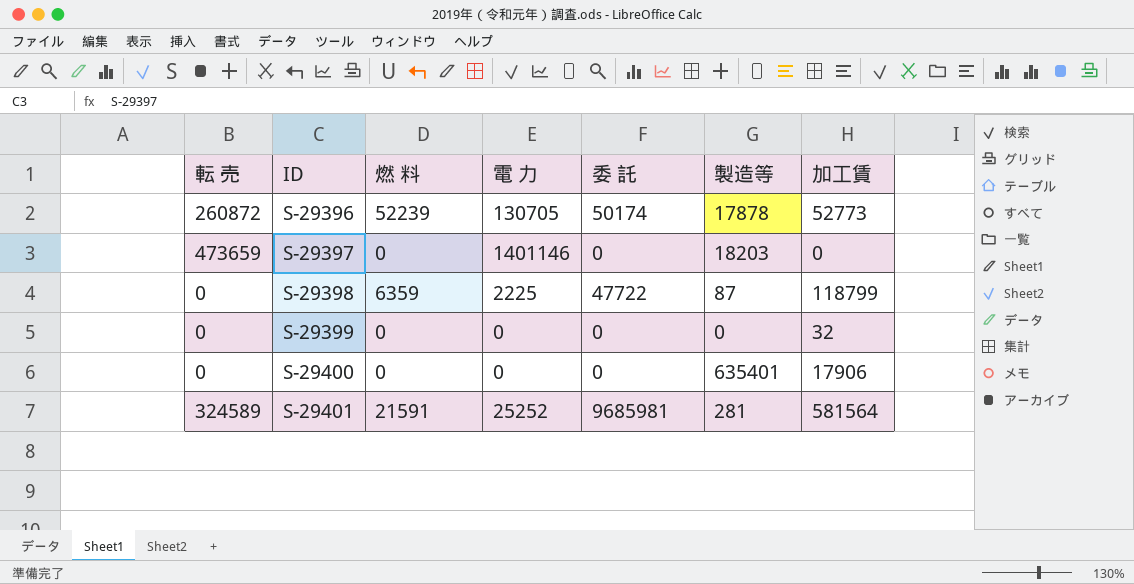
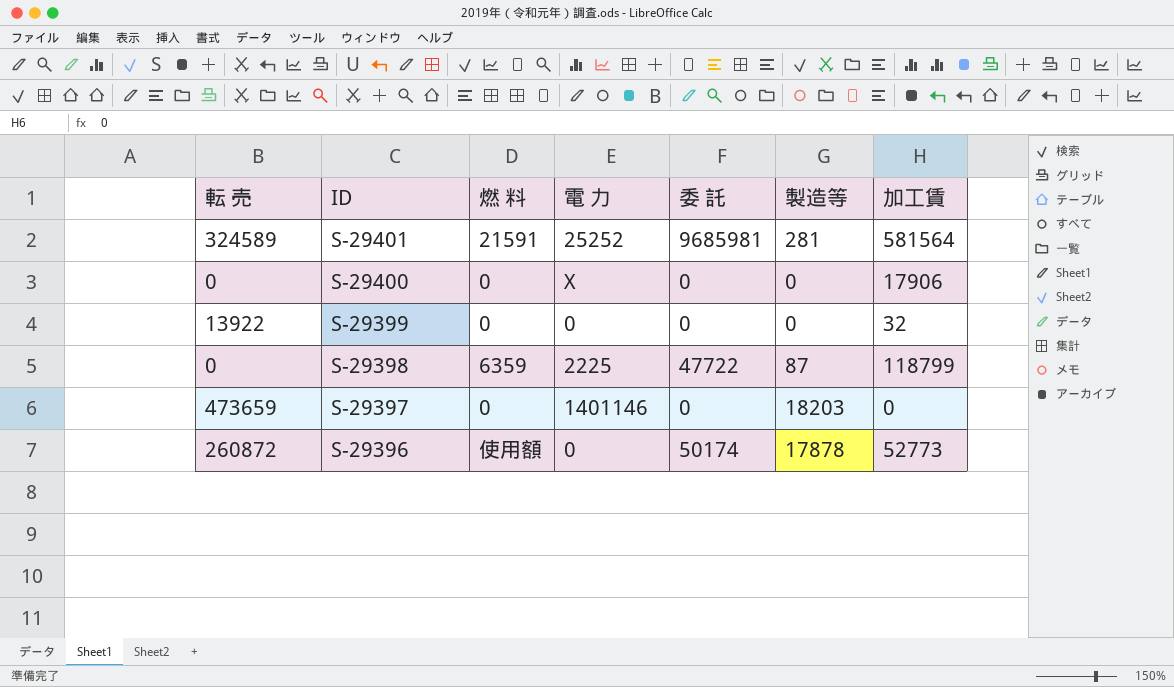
row order: ID ascending -> ID descending
S-29400 | 電 力: 0 -> X
S-29400 | 製造等: 635401 -> 0
S-29399 | 転 売: 0 -> 13922
S-29396 | 燃 料: 52239 -> 使用額
S-29396 | 電 力: 130705 -> 0

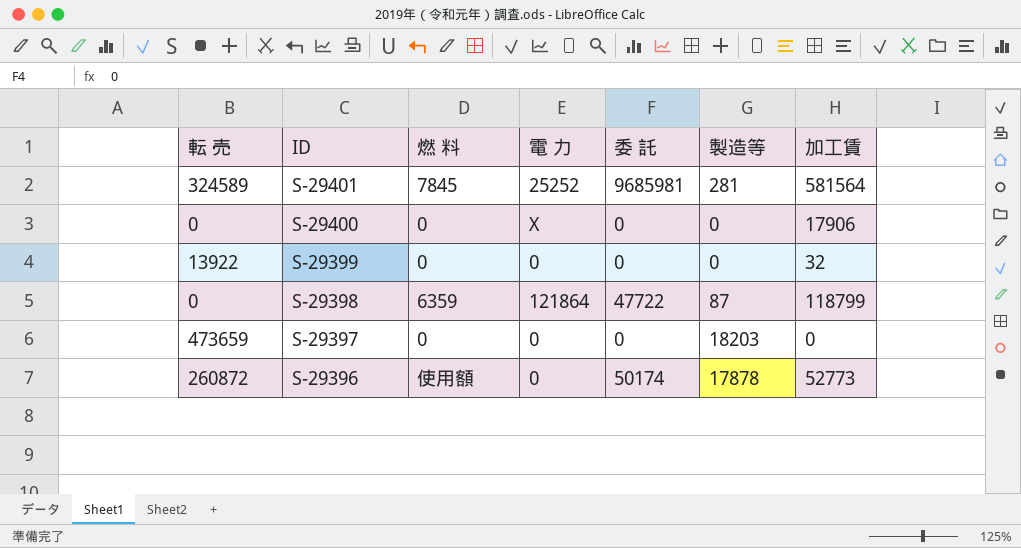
S-29401 | 燃 料: 21591 -> 7845
S-29398 | 電 力: 2225 -> 121864
S-29397 | 電 力: 1401146 -> 0

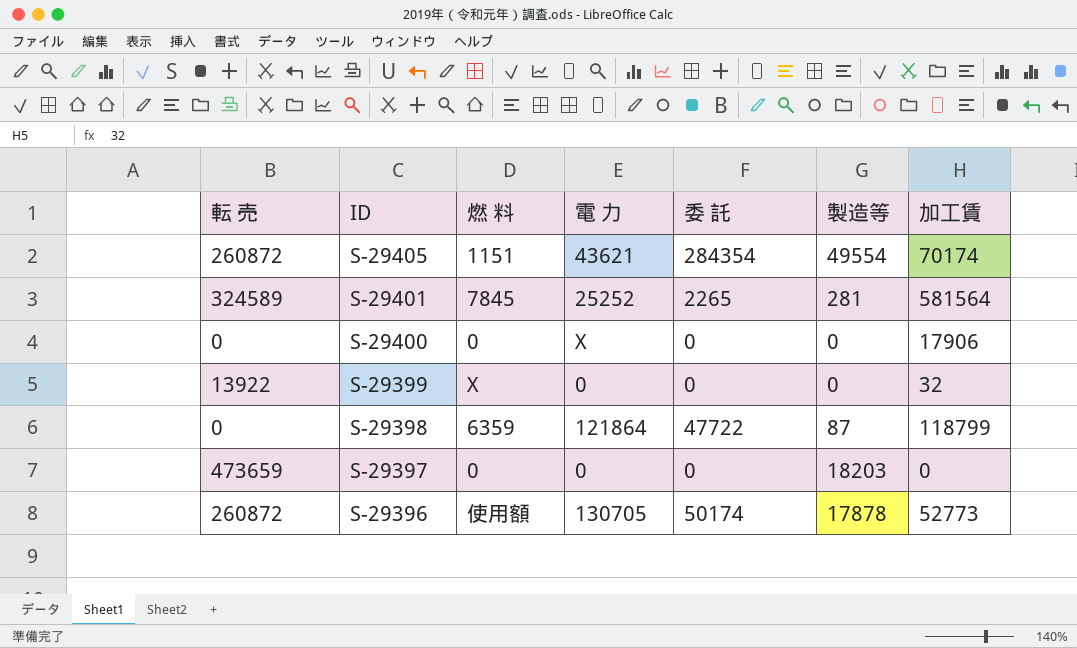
row S-29405: none -> 260872 | 1151 | 43621 | 284354 | 49554 | 70174
S-29401 | 委 託: 9685981 -> 2265
S-29399 | 燃 料: 0 -> X
S-29396 | 電 力: 0 -> 130705

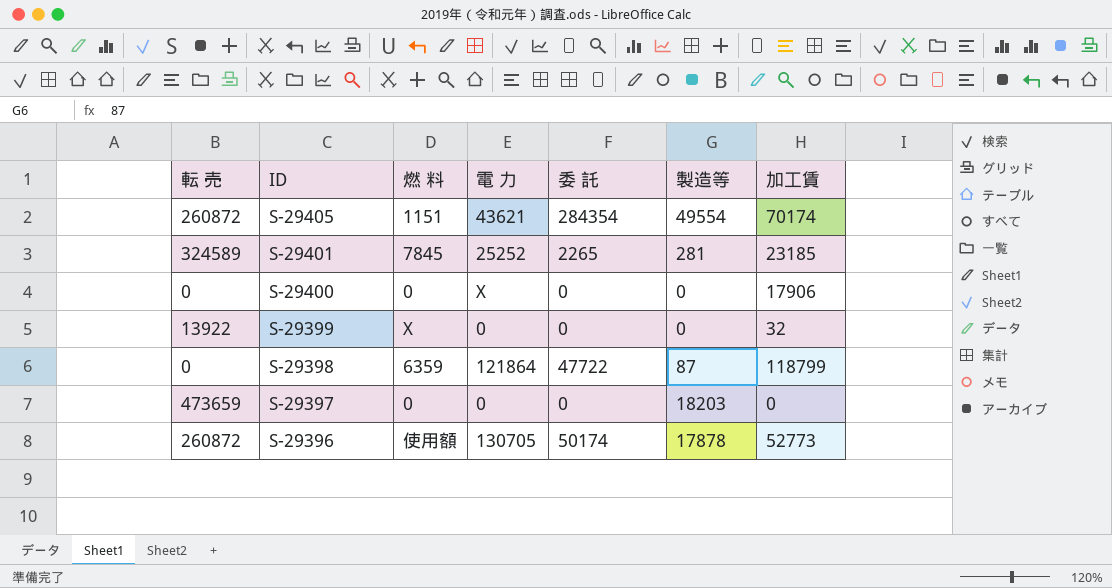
S-29401 | 加工賃: 581564 -> 23185

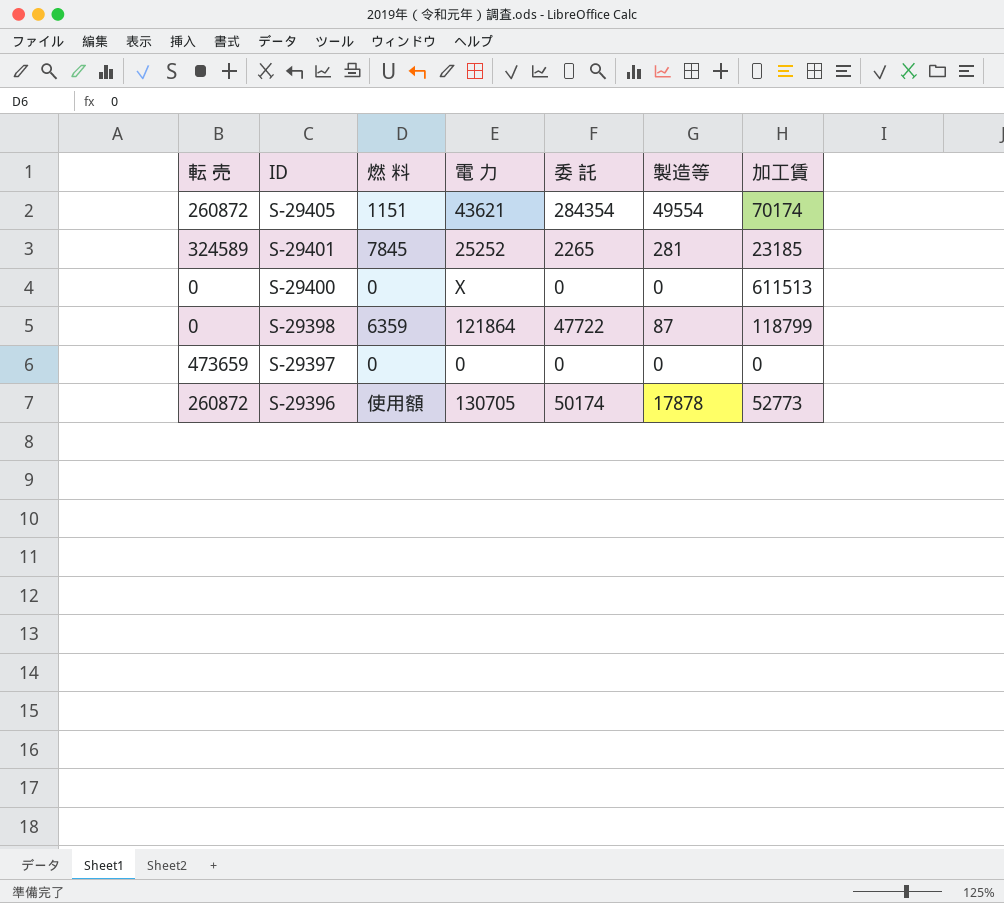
row S-29399: 13922 | X | 0 | 0 | 0 | 32 -> none
S-29400 | 加工賃: 17906 -> 611513
S-29397 | 製造等: 18203 -> 0

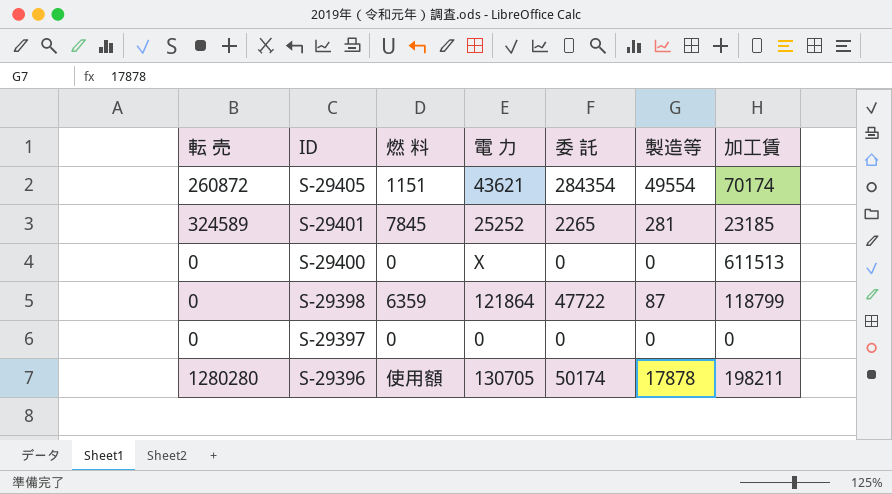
S-29397 | 転 売: 473659 -> 0
S-29396 | 転 売: 260872 -> 1280280
S-29396 | 加工賃: 52773 -> 198211

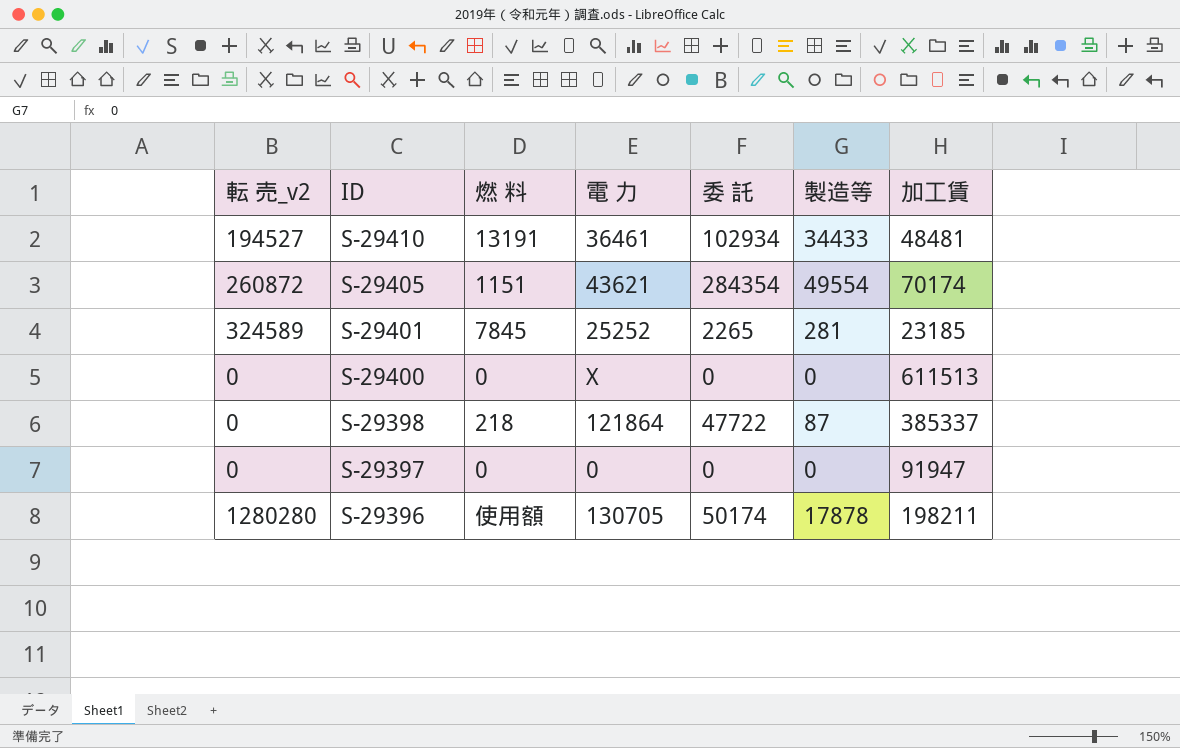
column name: 転 売 -> 転 売_v2
row S-29410: none -> 194527 | 13191 | 36461 | 102934 | 34433 | 48481
S-29398 | 燃 料: 6359 -> 218
S-29398 | 加工賃: 118799 -> 385337
S-29397 | 加工賃: 0 -> 91947

